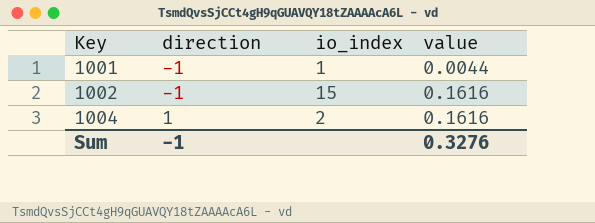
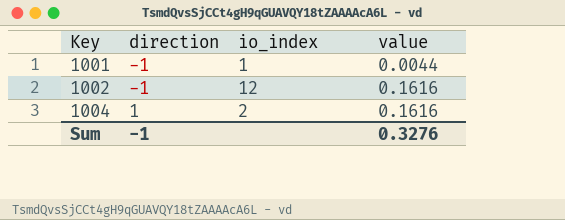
1002 | io_index: 15 -> 12

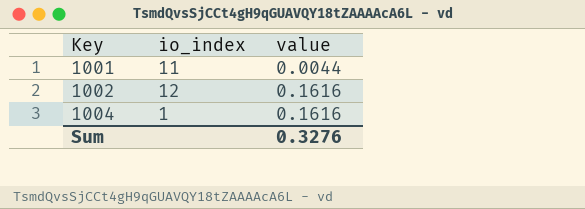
column direction | position: 2 -> none
1001 | io_index: 1 -> 11
1004 | io_index: 2 -> 1

